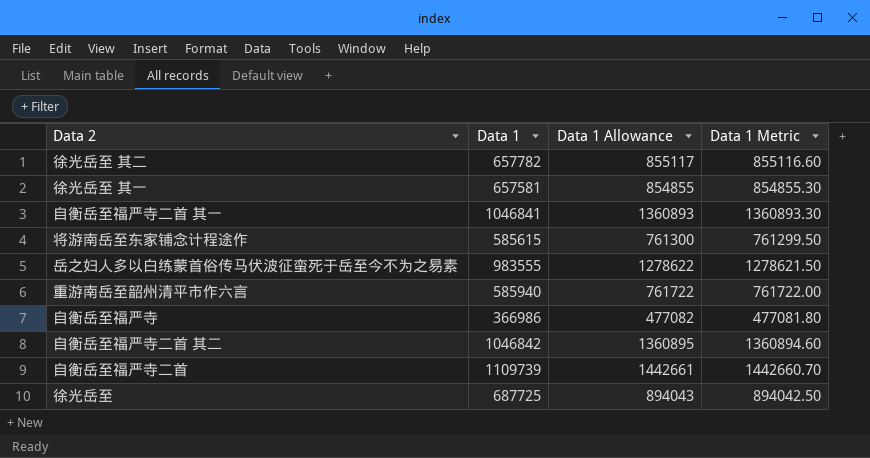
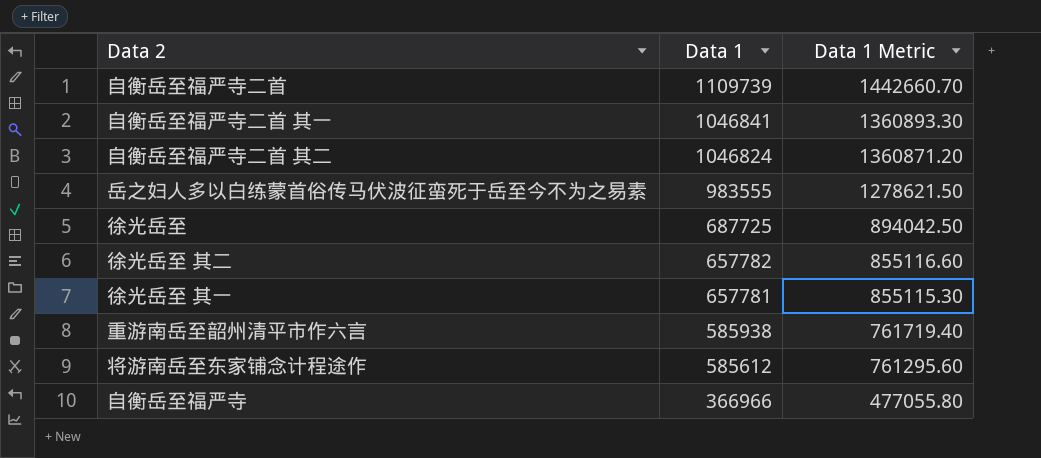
row order: none -> Data 1 descending
column Data 1 Allowance | formula: [Data 1] * 1.3 -> none
自衡岳至福严寺二首 其二 | Data 1: 1046842 -> 1046824
自衡岳至福严寺二首 其二 | Data 1 Metric: 1360894.60 -> 1360871.20
徐光岳至 其一 | Data 1: 657581 -> 657781
徐光岳至 其一 | Data 1 Metric: 854855.30 -> 855115.30
重游南岳至韶州清平市作六言 | Data 1: 585940 -> 585938
重游南岳至韶州清平市作六言 | Data 1 Metric: 761722.00 -> 761719.40
将游南岳至东家铺念计程途作 | Data 1: 585615 -> 585612
将游南岳至东家铺念计程途作 | Data 1 Metric: 761299.50 -> 761295.60
自衡岳至福严寺 | Data 1: 366986 -> 366966
自衡岳至福严寺 | Data 1 Metric: 477081.80 -> 477055.80

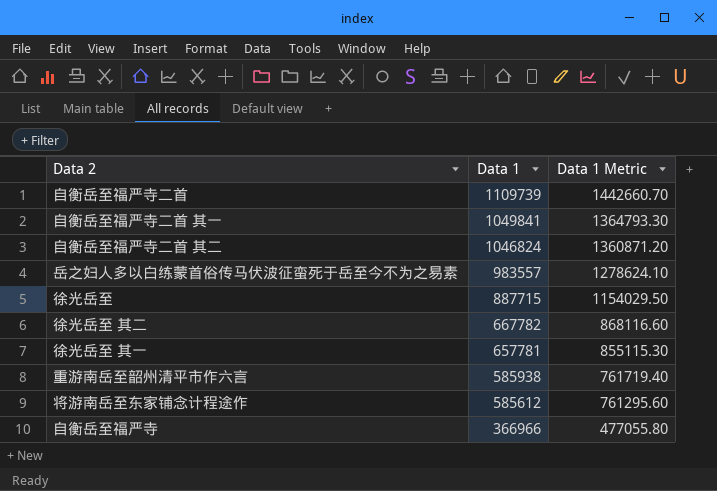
自衡岳至福严寺二首 其一 | Data 1: 1046841 -> 1049841
自衡岳至福严寺二首 其一 | Data 1 Metric: 1360893.30 -> 1364793.30
岳之妇人多以白练蒙首俗传马伏波征蛮死于岳至今不为之易素 | Data 1: 983555 -> 983557
岳之妇人多以白练蒙首俗传马伏波征蛮死于岳至今不为之易素 | Data 1 Metric: 1278621.50 -> 1278624.10
徐光岳至 | Data 1: 687725 -> 887715
徐光岳至 | Data 1 Metric: 894042.50 -> 1154029.50
徐光岳至 其二 | Data 1: 657782 -> 667782
徐光岳至 其二 | Data 1 Metric: 855116.60 -> 868116.60

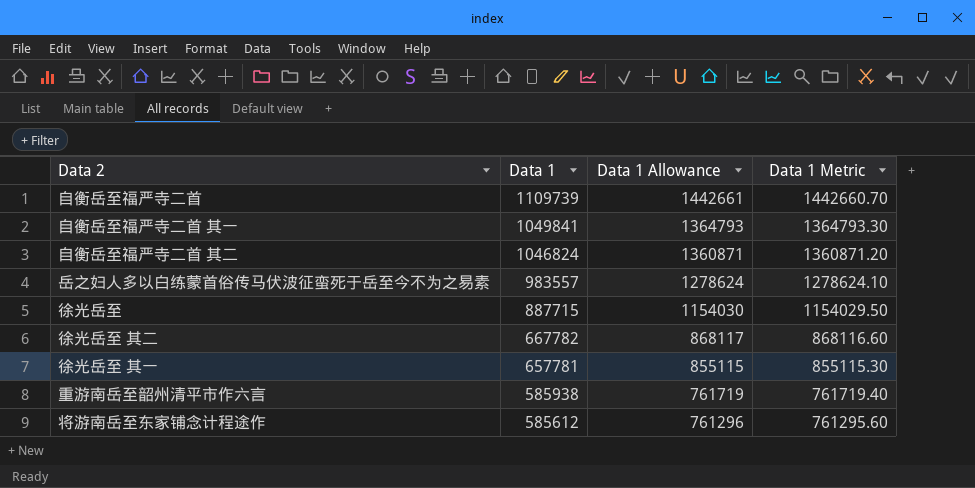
column Data 1 Allowance | formula: none -> [Data 1] * 1.3
row 自衡岳至福严寺: 366966 | 477055.80 -> none

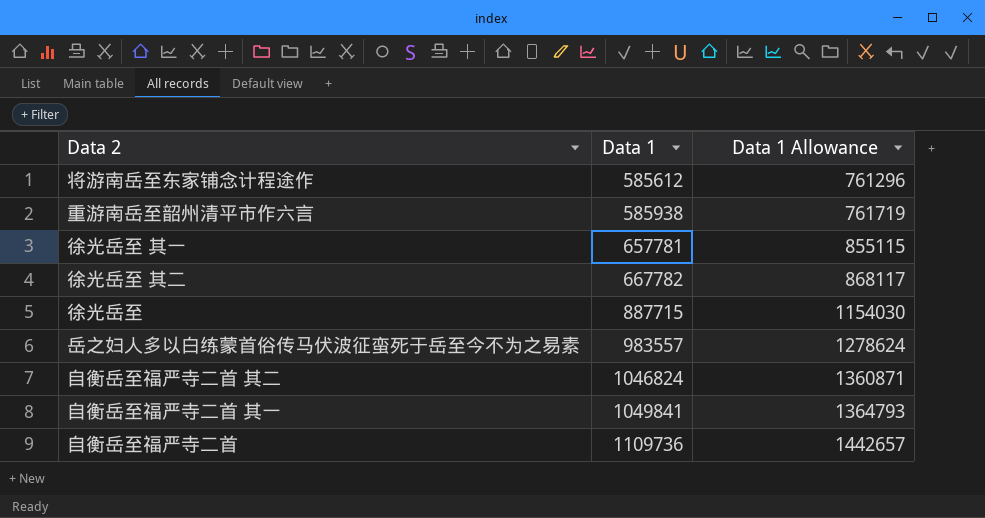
row order: Data 1 descending -> Data 1 ascending
column Data 1 Metric | formula: [Data 1] * 1.3 -> none
自衡岳至福严寺二首 | Data 1: 1109739 -> 1109736
自衡岳至福严寺二首 | Data 1 Allowance: 1442661 -> 1442657

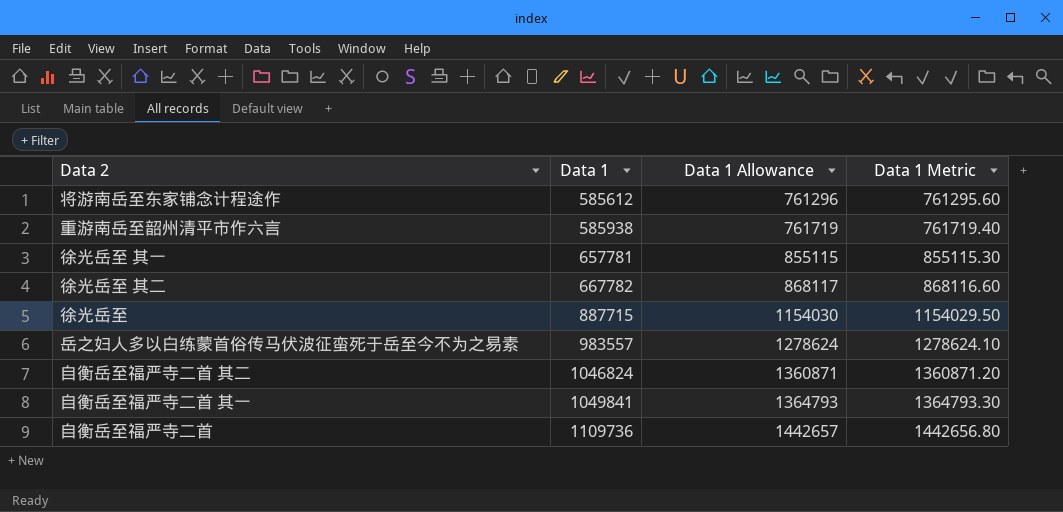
column Data 1 Metric | formula: none -> [Data 1] * 1.3

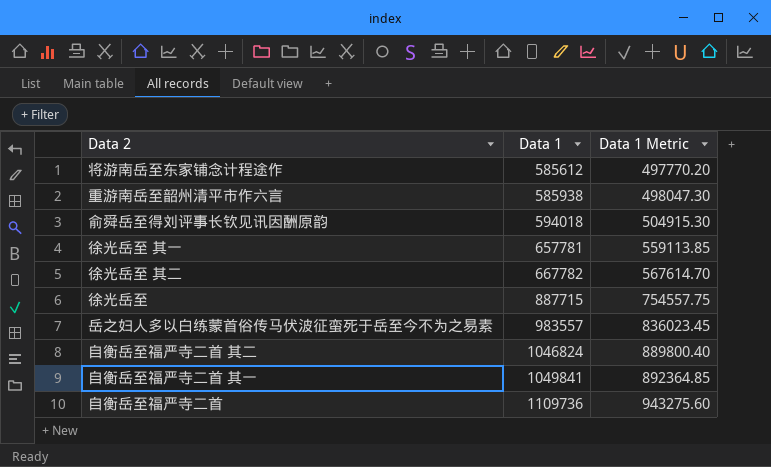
column Data 1 Allowance | formula: [Data 1] * 1.3 -> none
column Data 1 Metric | formula: [Data 1] * 1.3 -> [Data 1] * 0.85
row 俞舜岳至得刘评事长钦见讯因酬原韵: none -> 594018 | 504915.30

